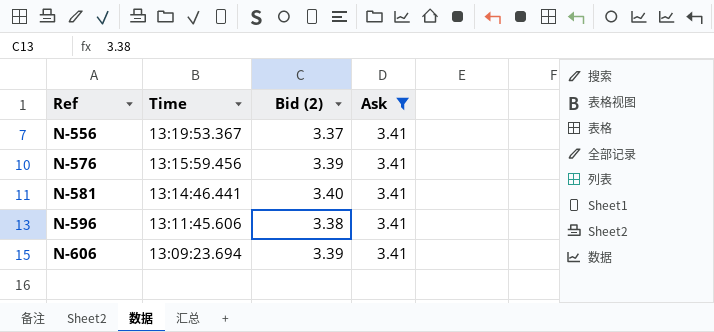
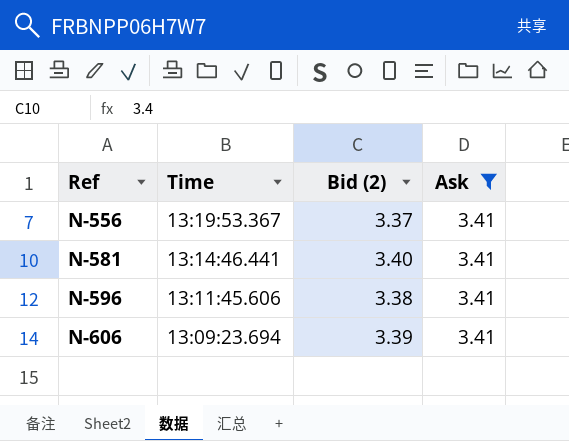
row N-576: 13:15:59.456 | 3.39 | 3.41 -> none

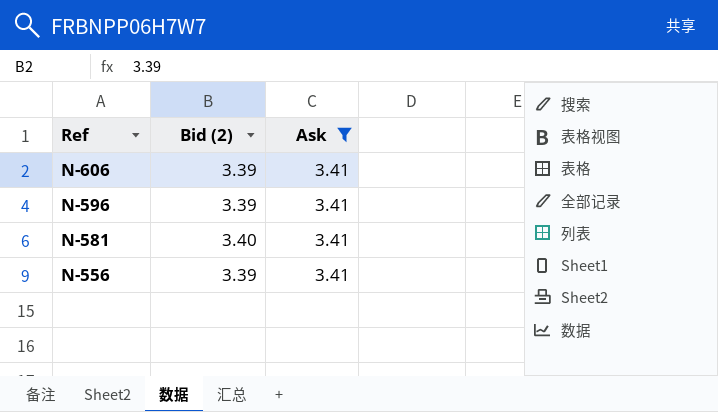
row order: Ref ascending -> Ref descending
column Time | position: 2 -> none
N-596 | Bid (2): 3.38 -> 3.39
N-556 | Bid (2): 3.37 -> 3.39

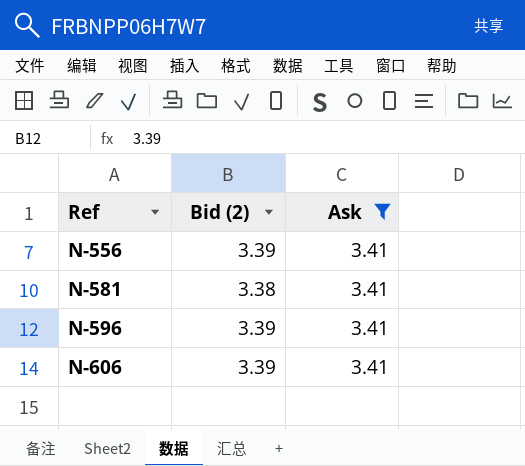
row order: Ref descending -> Ref ascending
N-581 | Bid (2): 3.40 -> 3.38

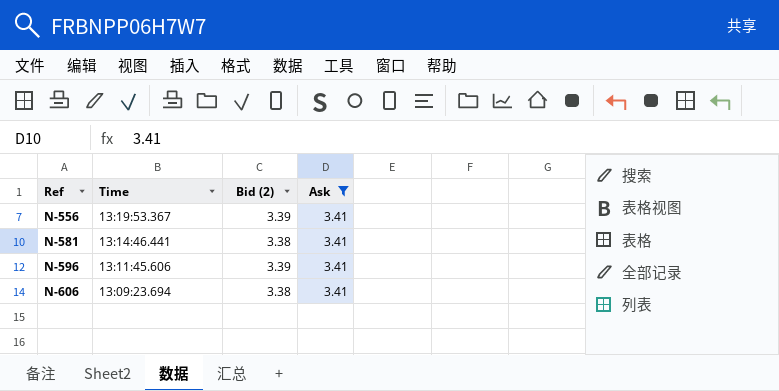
column Time | position: none -> 2
N-606 | Bid (2): 3.39 -> 3.38

